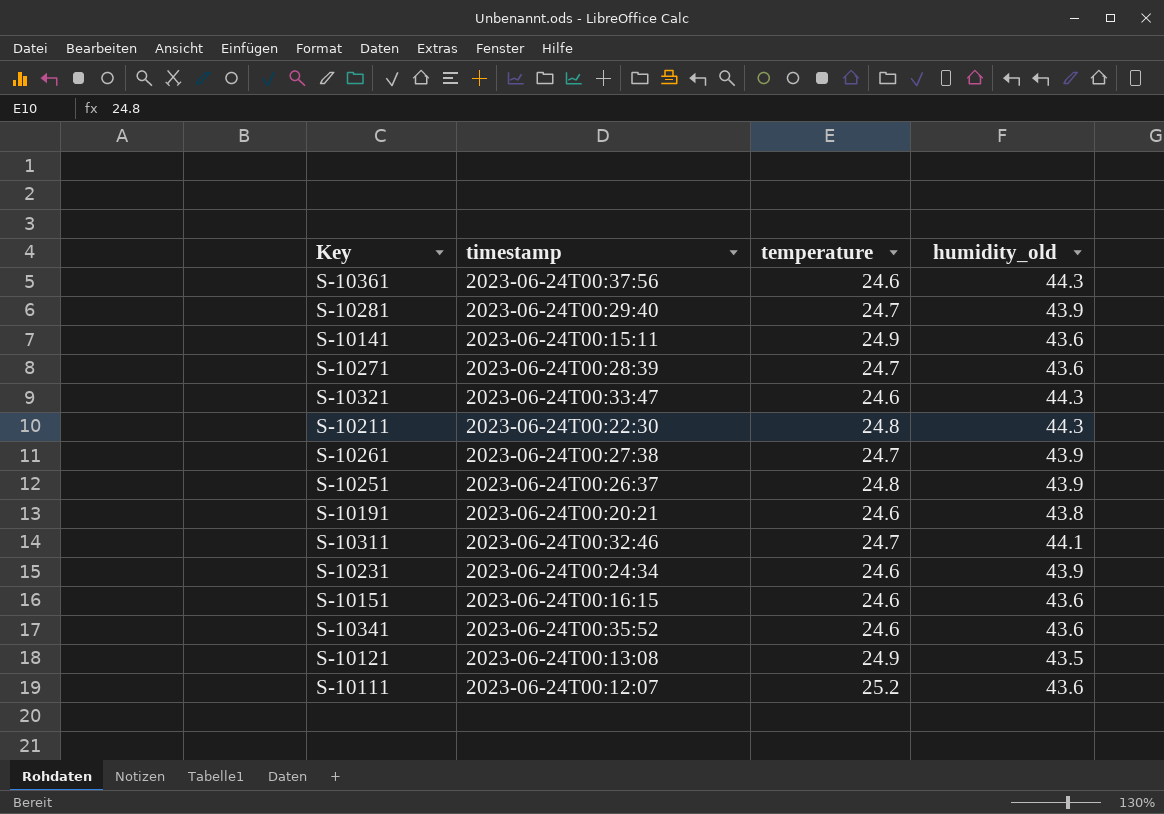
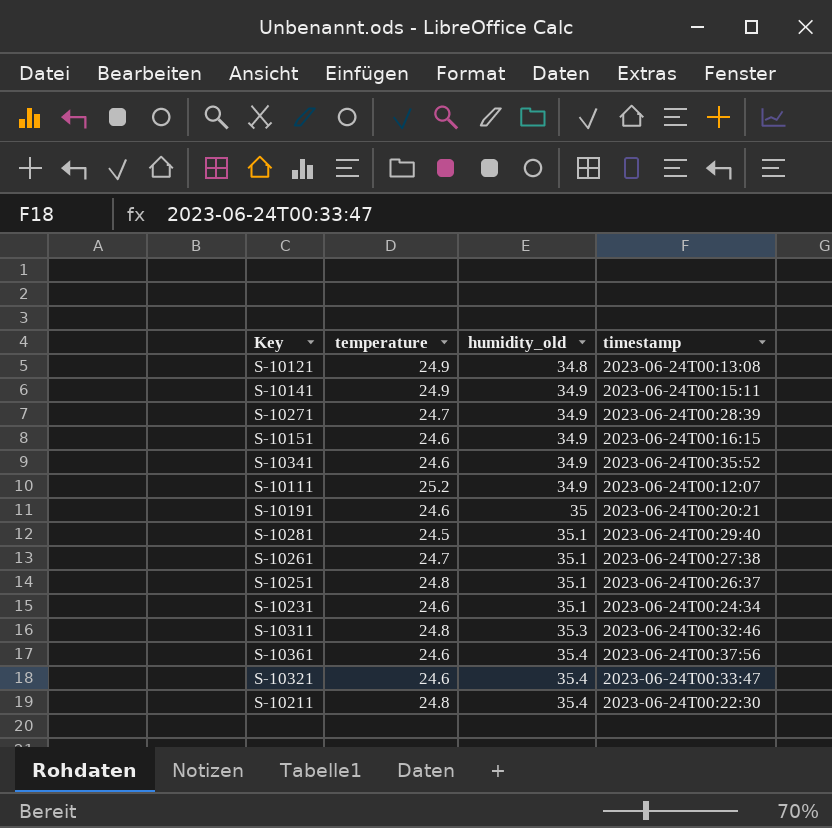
row order: none -> humidity_old ascending
column timestamp | position: 2 -> 4
S-10121 | humidity_old: 43.5 -> 34.8
S-10141 | humidity_old: 43.6 -> 34.9
S-10271 | humidity_old: 43.6 -> 34.9
S-10151 | humidity_old: 43.6 -> 34.9
S-10341 | humidity_old: 43.6 -> 34.9
S-10111 | humidity_old: 43.6 -> 34.9
S-10191 | humidity_old: 43.8 -> 35
S-10281 | temperature: 24.7 -> 24.5
S-10281 | humidity_old: 43.9 -> 35.1
S-10261 | humidity_old: 43.9 -> 35.1
S-10251 | humidity_old: 43.9 -> 35.1
S-10231 | humidity_old: 43.9 -> 35.1
S-10311 | temperature: 24.7 -> 24.8
S-10311 | humidity_old: 44.1 -> 35.3
S-10361 | humidity_old: 44.3 -> 35.4
S-10321 | humidity_old: 44.3 -> 35.4
S-10211 | humidity_old: 44.3 -> 35.4

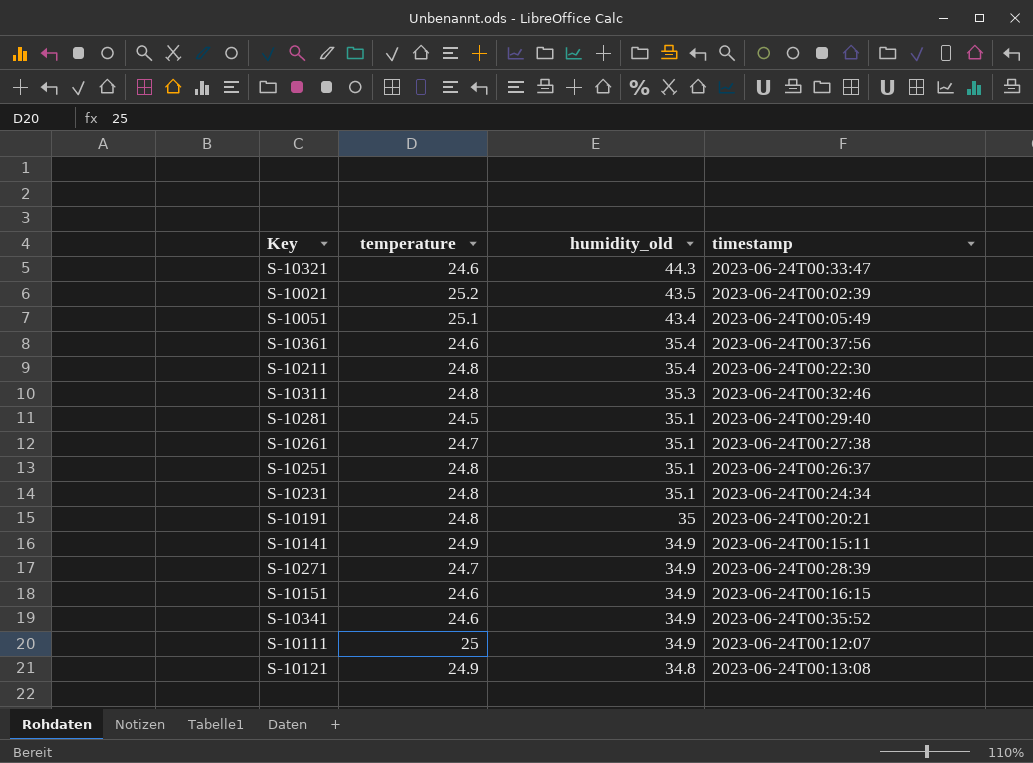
row order: humidity_old ascending -> humidity_old descending
S-10321 | humidity_old: 35.4 -> 44.3
row S-10021: none -> 25.2 | 43.5 | 2023-06-24T00:02:39
row S-10051: none -> 25.1 | 43.4 | 2023-06-24T00:05:49
S-10231 | temperature: 24.6 -> 24.8
S-10191 | temperature: 24.6 -> 24.8
S-10111 | temperature: 25.2 -> 25

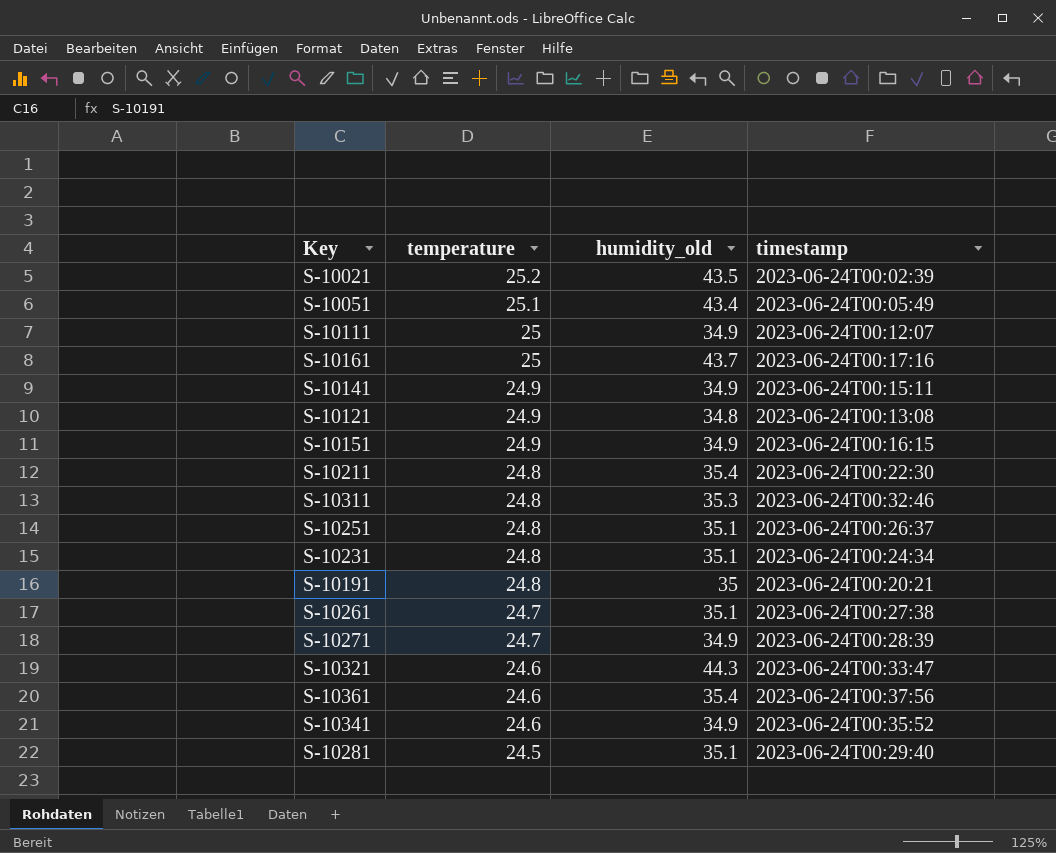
row order: humidity_old descending -> temperature descending
row S-10161: none -> 25 | 43.7 | 2023-06-24T00:17:16
S-10151 | temperature: 24.6 -> 24.9

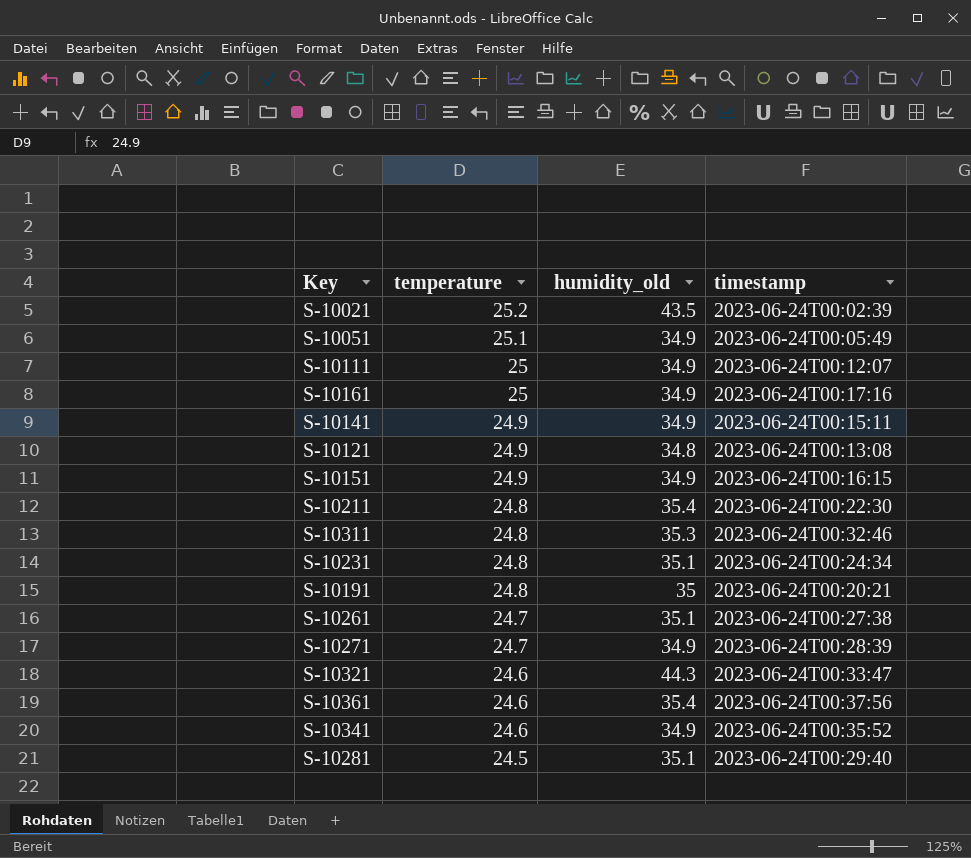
row S-10251: 24.8 | 35.1 | 2023-06-24T00:26:37 -> none
S-10051 | humidity_old: 43.4 -> 34.9
S-10161 | humidity_old: 43.7 -> 34.9

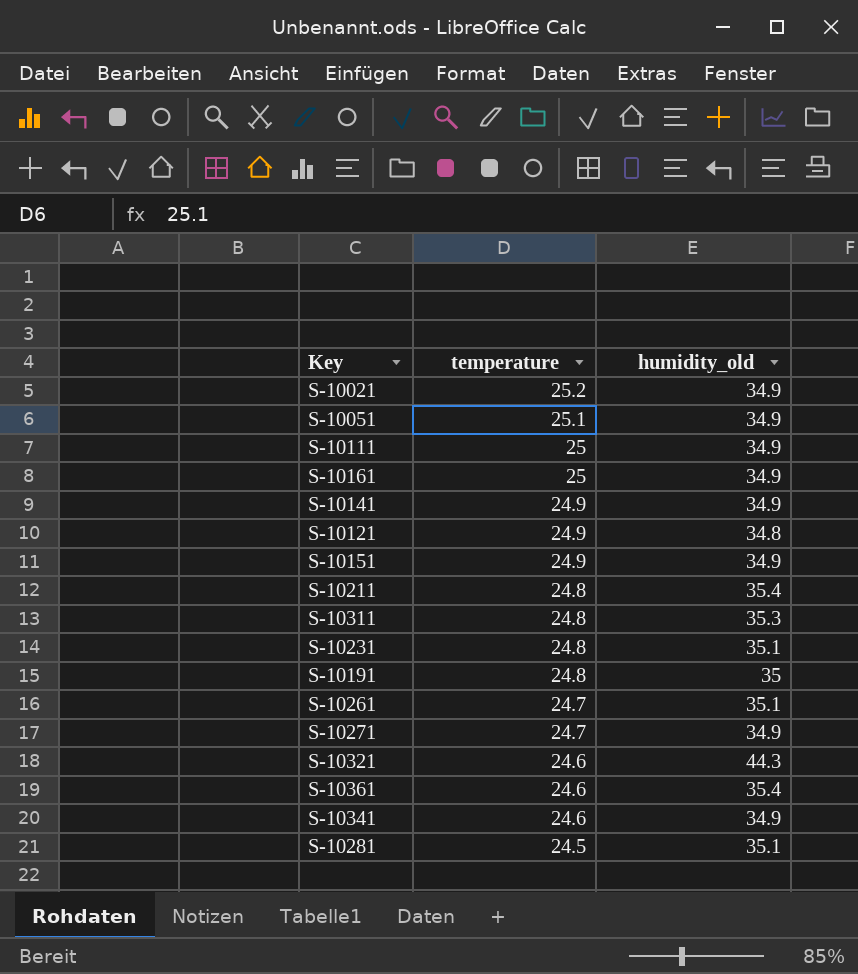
column timestamp | position: 4 -> none
S-10021 | humidity_old: 43.5 -> 34.9

